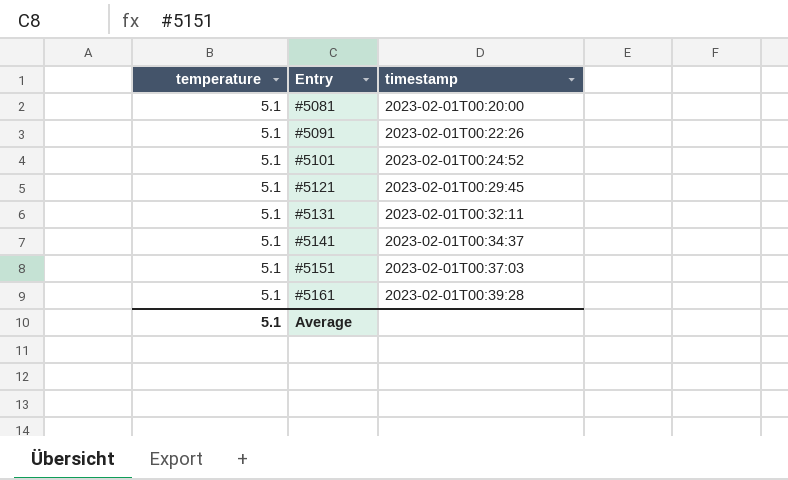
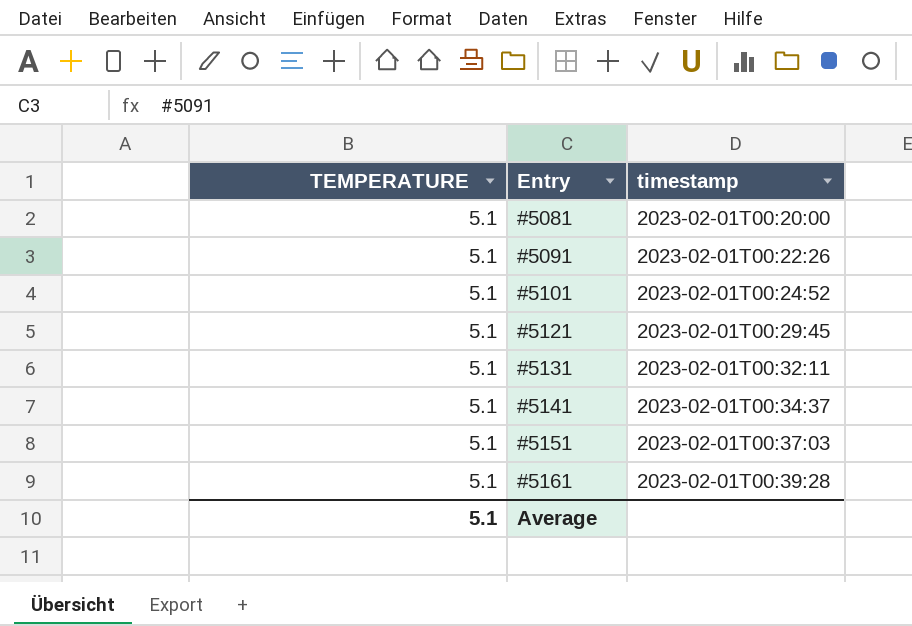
column name: temperature -> TEMPERATURE

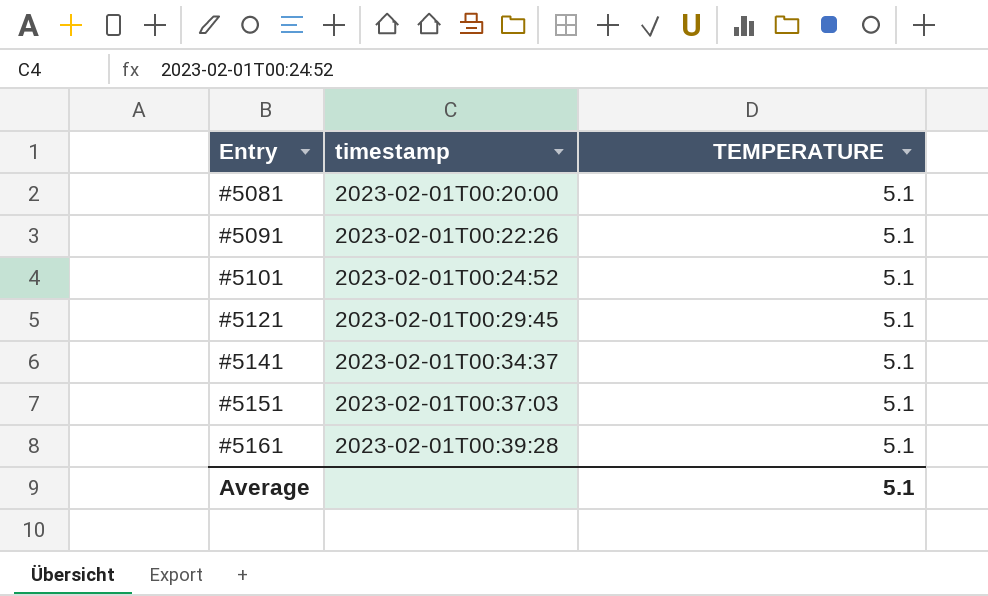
column TEMPERATURE | position: 1 -> 3
row #5131: 5.1 | 2023-02-01T00:32:11 -> none

